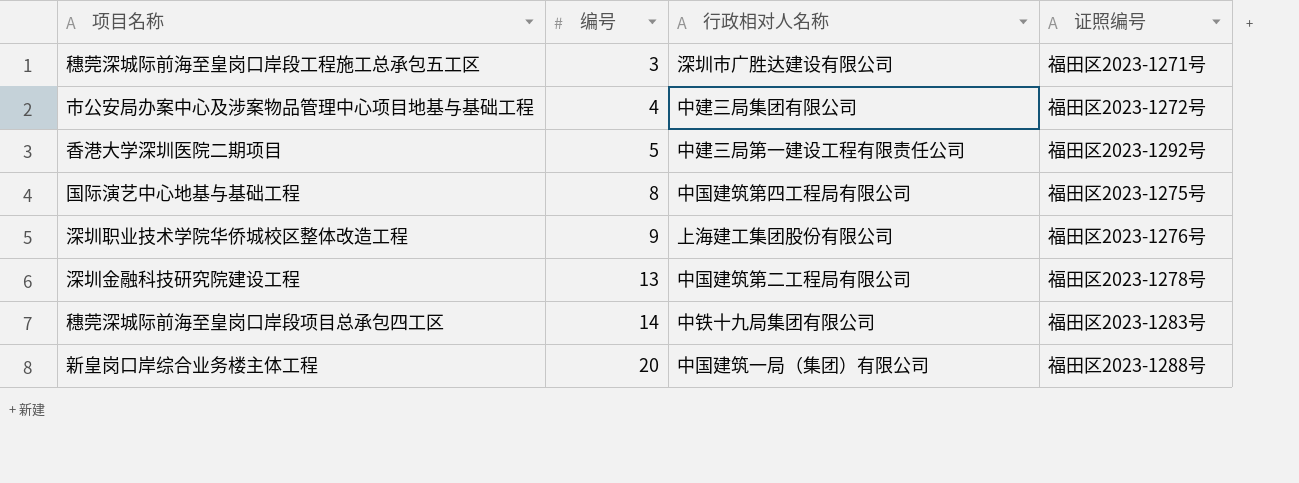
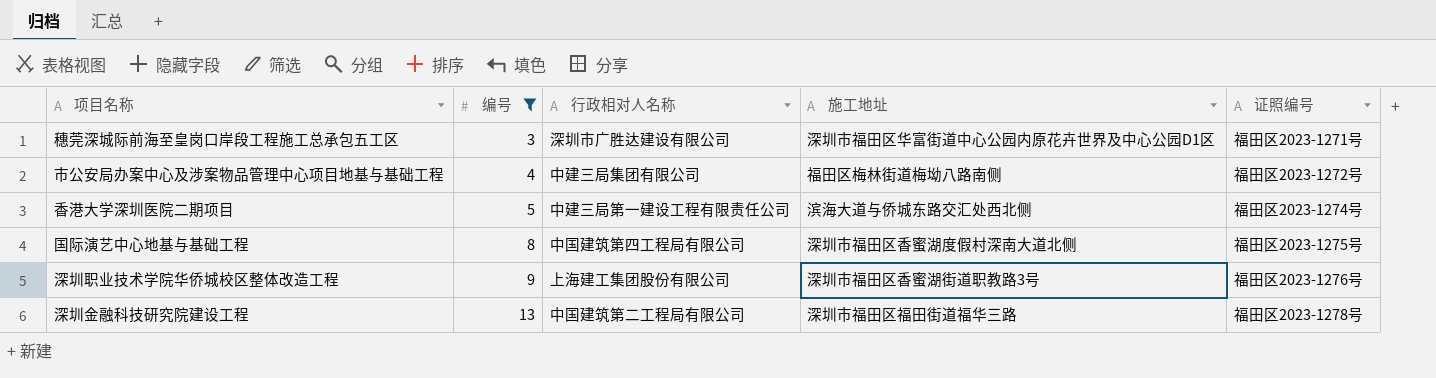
filter: none -> 编号 <= 13
column 施工地址 | position: none -> 4
香港大学深圳医院二期项目 | 证照编号: 福田区2023-1292号 -> 福田区2023-1274号

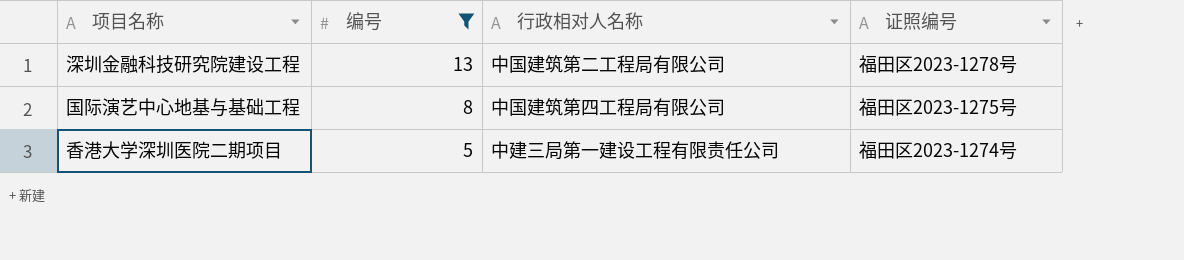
row order: 编号 ascending -> 编号 descending
column 施工地址 | position: 4 -> none
row 穗莞深城际前海至皇岗口岸段工程施工总承包五工区: 3 | 深圳市广胜达建设有限公司 | 深圳市福田区华富街道中心公园内原花卉世界及中心公园D1区 | 福田区2023-1271号 -> none
row 市公安局办案中心及涉案物品管理中心项目地基与基础工程: 4 | 中建三局集团有限公司 | 福田区梅林街道梅坳八路南侧 | 福田区2023-1272号 -> none
row 深圳职业技术学院华侨城校区整体改造工程: 9 | 上海建工集团股份有限公司 | 深圳市福田区香蜜湖街道职教路3号 | 福田区2023-1276号 -> none

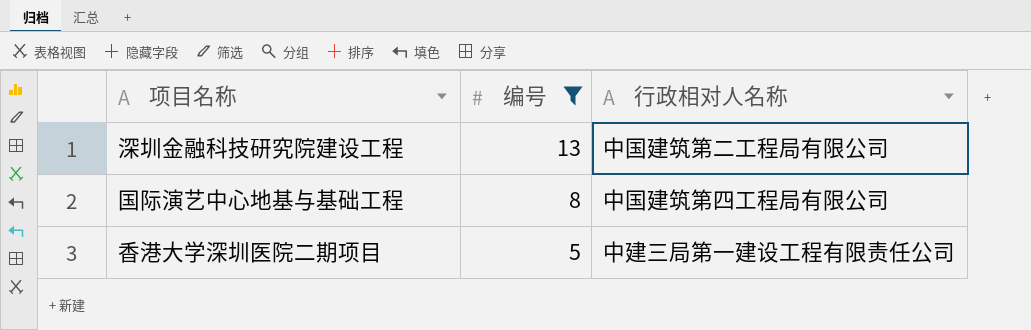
column 证照编号 | position: 4 -> none

